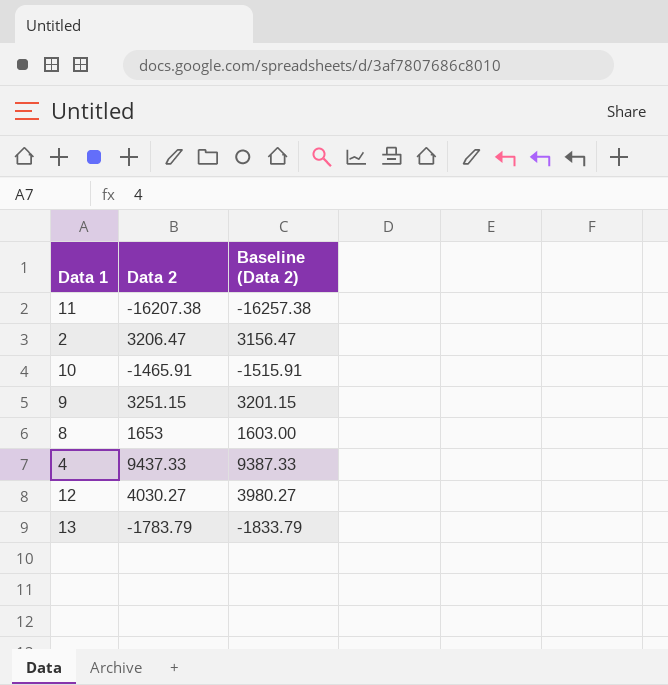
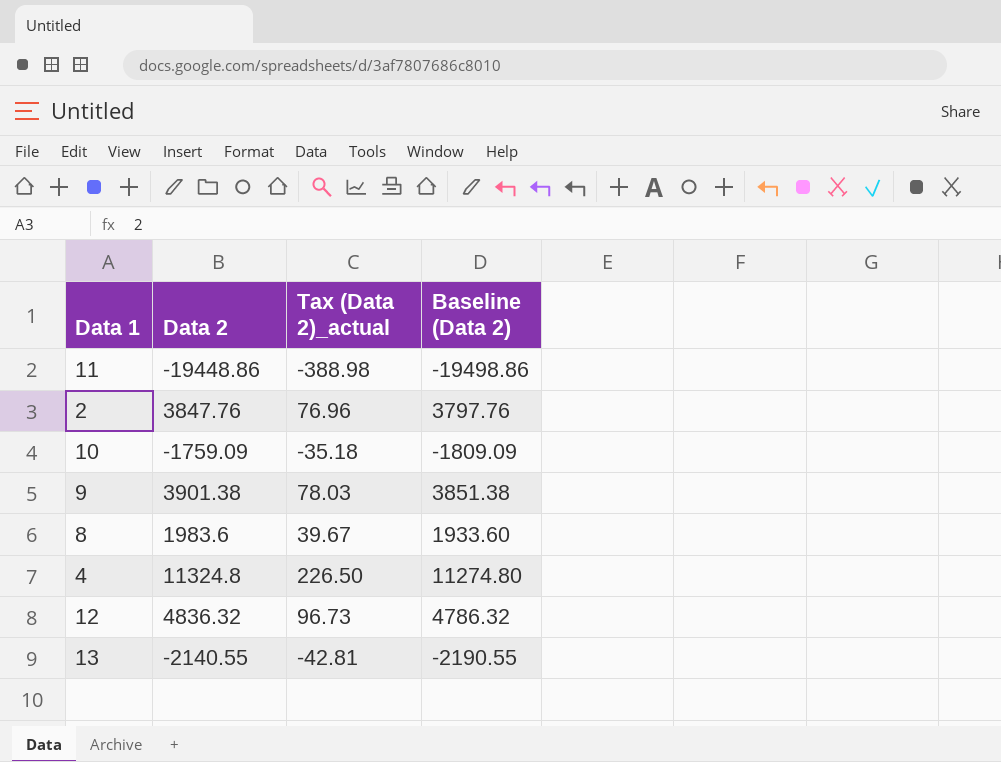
column Tax (Data 2)_actual | formula: none -> [Data 2] * 0.02
11 | Data 2: -16207.38 -> -19448.86
11 | Baseline (Data 2): -16257.38 -> -19498.86
2 | Data 2: 3206.47 -> 3847.76
2 | Baseline (Data 2): 3156.47 -> 3797.76
10 | Data 2: -1465.91 -> -1759.09
10 | Baseline (Data 2): -1515.91 -> -1809.09
9 | Data 2: 3251.15 -> 3901.38
9 | Baseline (Data 2): 3201.15 -> 3851.38
8 | Data 2: 1653 -> 1983.6
8 | Baseline (Data 2): 1603.00 -> 1933.60
4 | Data 2: 9437.33 -> 11324.8
4 | Baseline (Data 2): 9387.33 -> 11274.80
12 | Data 2: 4030.27 -> 4836.32
12 | Baseline (Data 2): 3980.27 -> 4786.32
13 | Data 2: -1783.79 -> -2140.55
13 | Baseline (Data 2): -1833.79 -> -2190.55

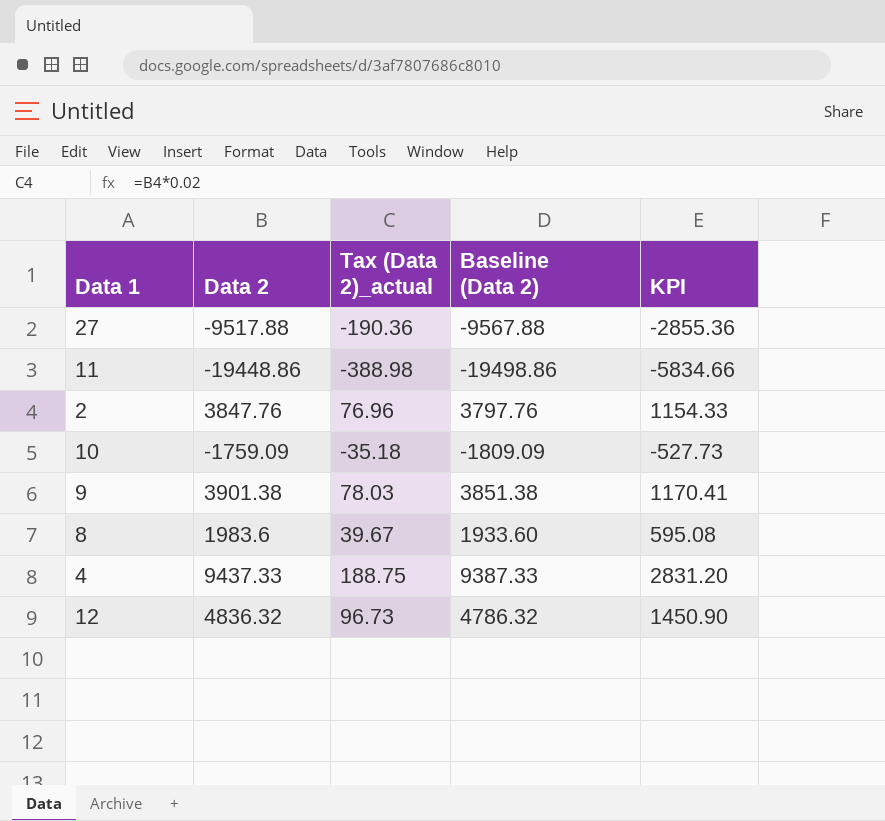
column KPI | formula: none -> [Data 2] * 0.3
row 13: -2140.55 | -42.81 | -2190.55 -> none
row 27: none -> -9517.88 | -190.36 | -9567.88 | -2855.36
4 | Data 2: 11324.8 -> 9437.33
4 | Tax (Data 2)_actual: 226.50 -> 188.75
4 | Baseline (Data 2): 11274.80 -> 9387.33

